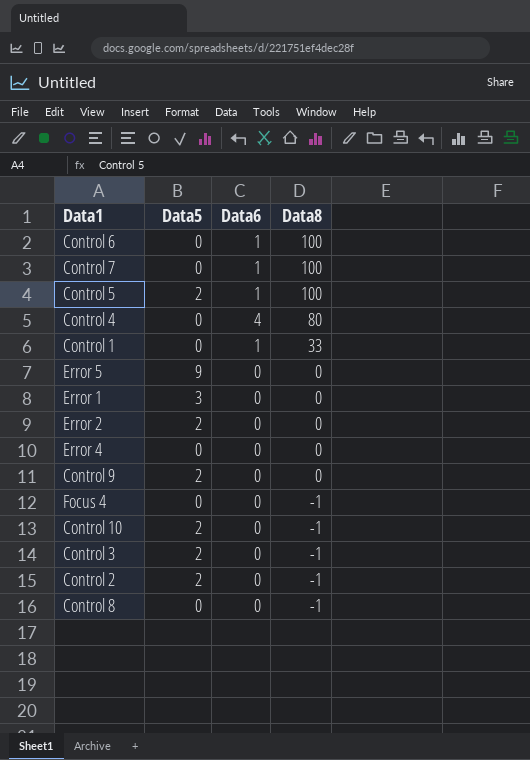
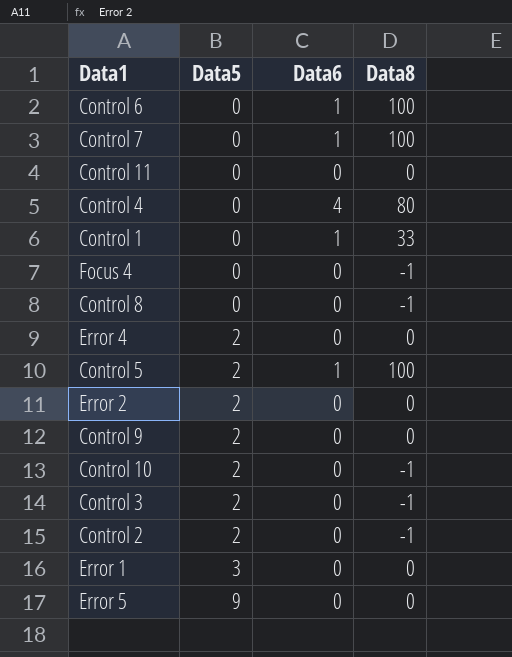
row order: Data8 descending -> Data5 ascending
row Control 11: none -> 0 | 0 | 0
Error 4 | Data5: 0 -> 2

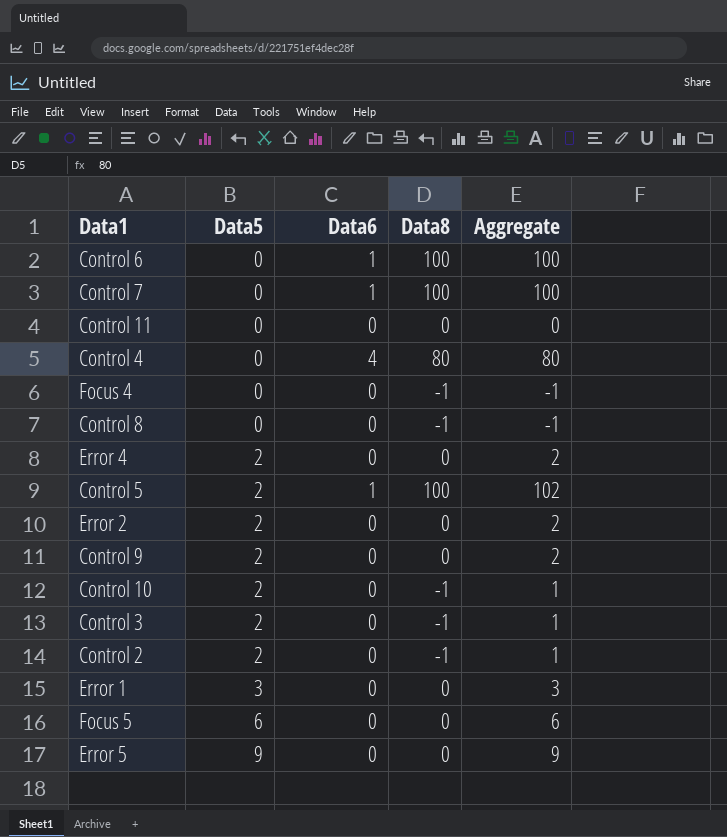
column Aggregate | formula: none -> [Data5] + [Data8]
row Control 1: 0 | 1 | 33 -> none
row Focus 5: none -> 6 | 0 | 0 | 6

